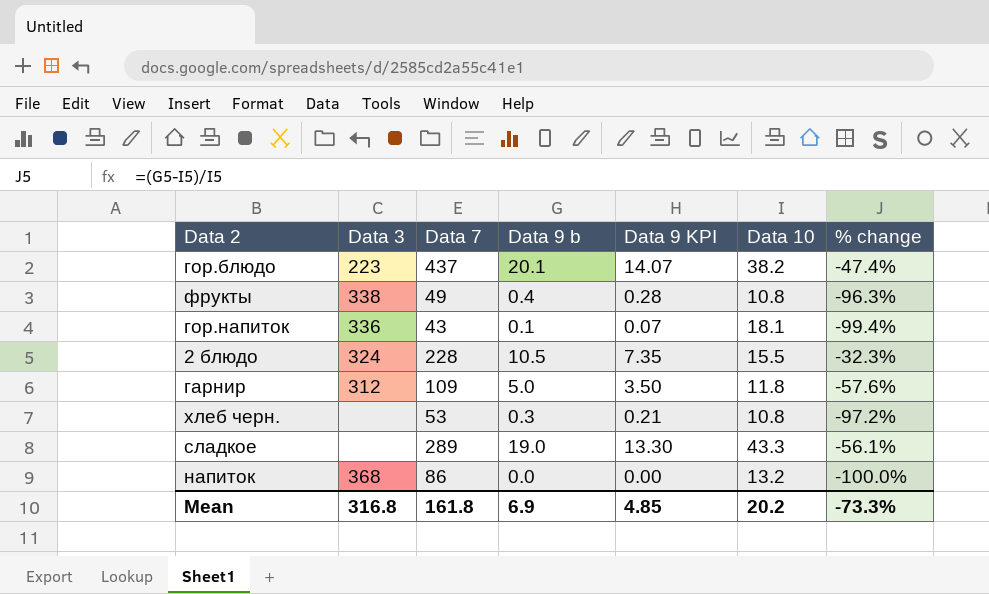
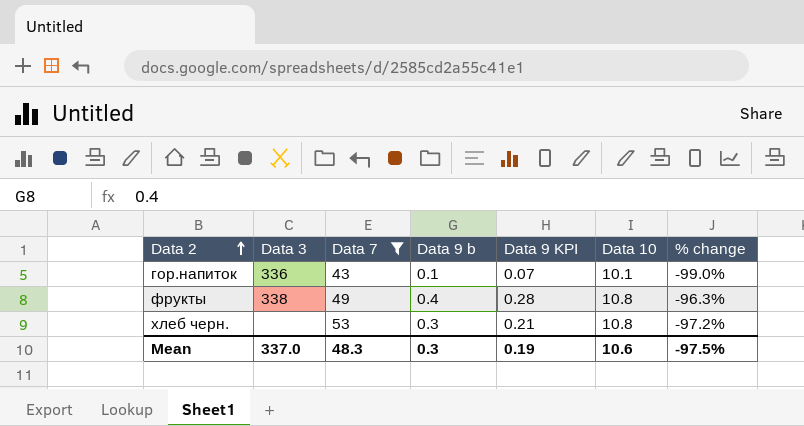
filter: none -> Data 7 <= 53
row order: none -> Data 2 ascending
гор.напиток | Data 10: 18.1 -> 10.1
гор.напиток | % change: -99.4% -> -99.0%
Mean | Data 3: 316.8 -> 337.0
Mean | Data 7: 161.8 -> 48.3
Mean | Data 9 b: 6.9 -> 0.3
Mean | Data 9 KPI: 4.85 -> 0.19
Mean | Data 10: 20.2 -> 10.6
Mean | % change: -73.3% -> -97.5%

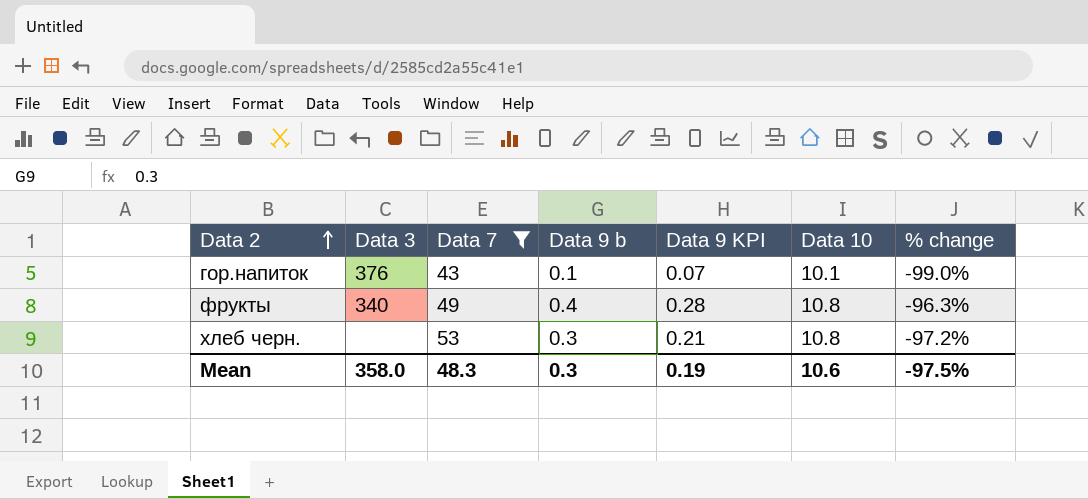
гор.напиток | Data 3: 336 -> 376
фрукты | Data 3: 338 -> 340
Mean | Data 3: 337.0 -> 358.0

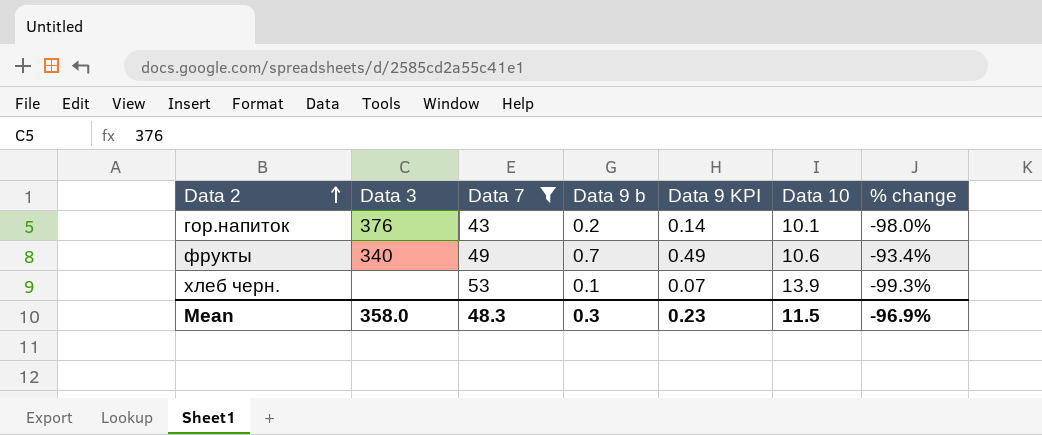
гор.напиток | Data 9 b: 0.1 -> 0.2
гор.напиток | Data 9 KPI: 0.07 -> 0.14
гор.напиток | % change: -99.0% -> -98.0%
фрукты | Data 9 b: 0.4 -> 0.7
фрукты | Data 9 KPI: 0.28 -> 0.49
фрукты | Data 10: 10.8 -> 10.6
фрукты | % change: -96.3% -> -93.4%
хлеб черн. | Data 9 b: 0.3 -> 0.1
хлеб черн. | Data 9 KPI: 0.21 -> 0.07
хлеб черн. | Data 10: 10.8 -> 13.9
хлеб черн. | % change: -97.2% -> -99.3%
Mean | Data 9 KPI: 0.19 -> 0.23
Mean | Data 10: 10.6 -> 11.5
Mean | % change: -97.5% -> -96.9%

